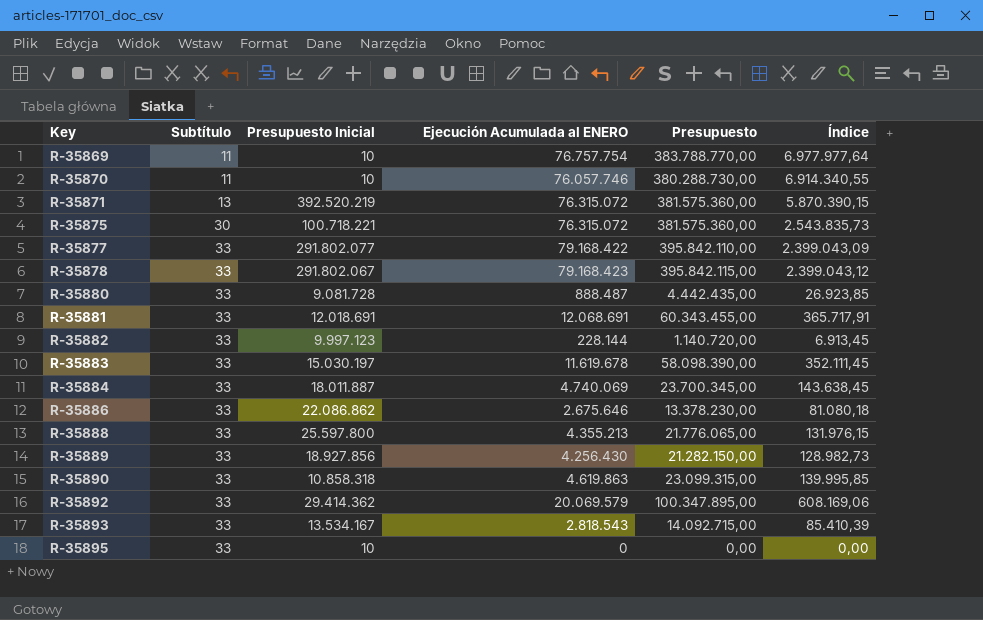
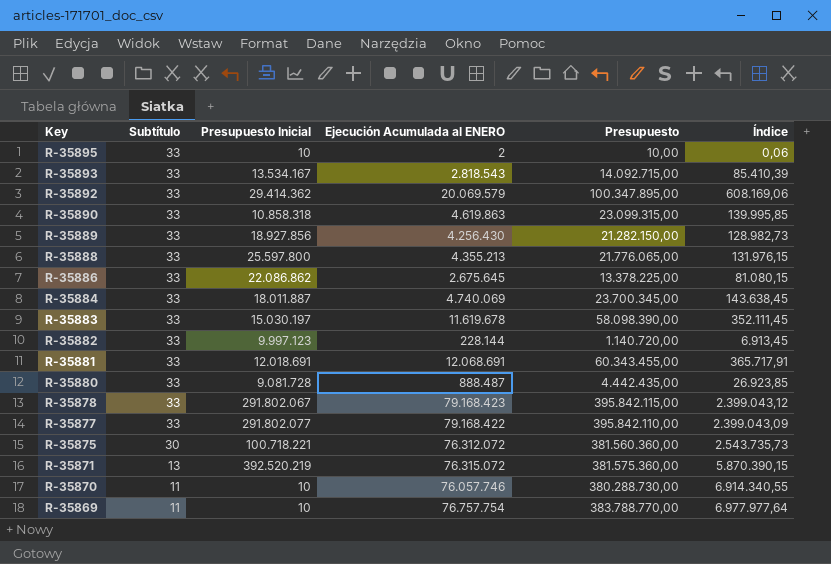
row order: Key ascending -> Key descending
R-35895 | Ejecución Acumulada al ENERO: 0 -> 2
R-35895 | Presupuesto: 0,00 -> 10,00
R-35895 | Índice: 0,00 -> 0,06
R-35886 | Ejecución Acumulada al ENERO: 2.675.646 -> 2.675.645
R-35886 | Presupuesto: 13.378.230,00 -> 13.378.225,00
R-35886 | Índice: 81.080,18 -> 81.080,15
R-35875 | Ejecución Acumulada al ENERO: 76.315.072 -> 76.312.072
R-35875 | Presupuesto: 381.575.360,00 -> 381.560.360,00
R-35875 | Índice: 2.543.835,73 -> 2.543.735,73

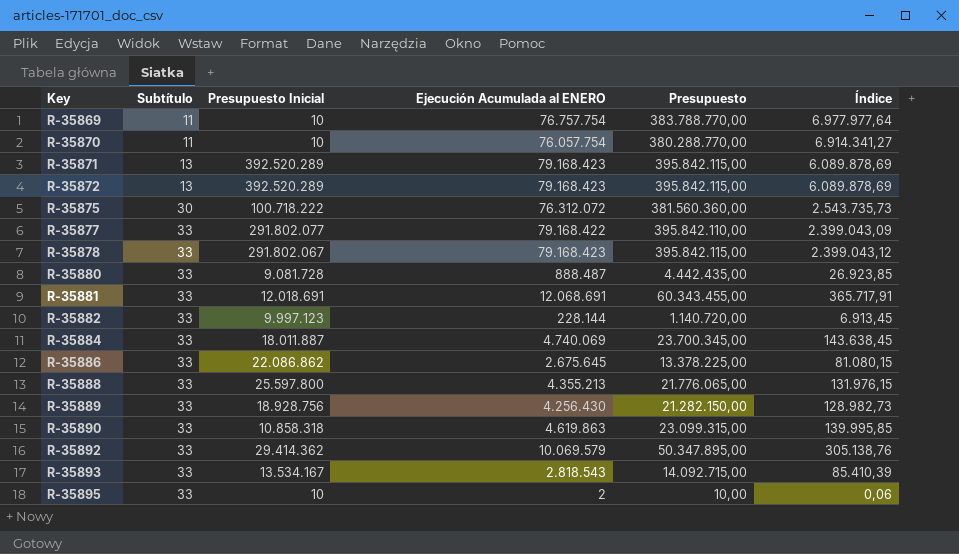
row order: Key descending -> Key ascending
row R-35883: 33 | 15.030.197 | 11.619.678 | 58.098.390,00 | 352.111,45 -> none
R-35870 | Ejecución Acumulada al ENERO: 76.057.746 -> 76.057.754
R-35870 | Presupuesto: 380.288.730,00 -> 380.288.770,00
R-35870 | Índice: 6.914.340,55 -> 6.914.341,27
R-35871 | Presupuesto Inicial: 392.520.219 -> 392.520.289
R-35871 | Ejecución Acumulada al ENERO: 76.315.072 -> 79.168.423
R-35871 | Presupuesto: 381.575.360,00 -> 395.842.115,00
R-35871 | Índice: 5.870.390,15 -> 6.089.878,69
row R-35872: none -> 13 | 392.520.289 | 79.168.423 | 395.842.115,00 | 6.089.878,69
R-35875 | Presupuesto Inicial: 100.718.221 -> 100.718.222
R-35889 | Presupuesto Inicial: 18.927.856 -> 18.928.756
R-35892 | Ejecución Acumulada al ENERO: 20.069.579 -> 10.069.579
R-35892 | Presupuesto: 100.347.895,00 -> 50.347.895,00
R-35892 | Índice: 608.169,06 -> 305.138,76

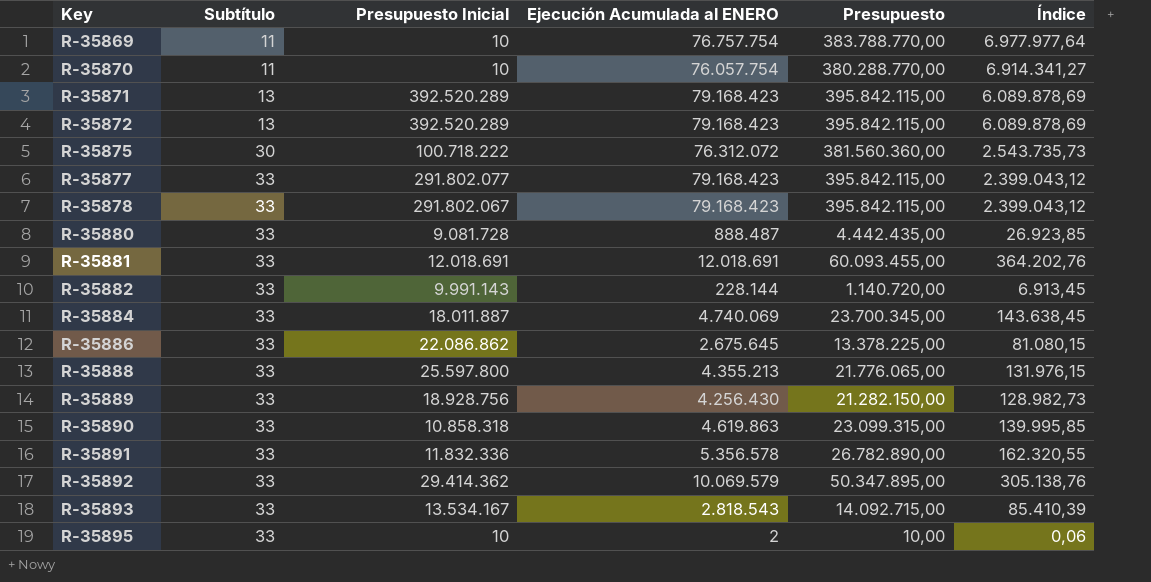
R-35877 | Ejecución Acumulada al ENERO: 79.168.422 -> 79.168.423
R-35877 | Presupuesto: 395.842.110,00 -> 395.842.115,00
R-35877 | Índice: 2.399.043,09 -> 2.399.043,12
R-35881 | Ejecución Acumulada al ENERO: 12.068.691 -> 12.018.691
R-35881 | Presupuesto: 60.343.455,00 -> 60.093.455,00
R-35881 | Índice: 365.717,91 -> 364.202,76
R-35882 | Presupuesto Inicial: 9.997.123 -> 9.991.143
row R-35891: none -> 33 | 11.832.336 | 5.356.578 | 26.782.890,00 | 162.320,55

